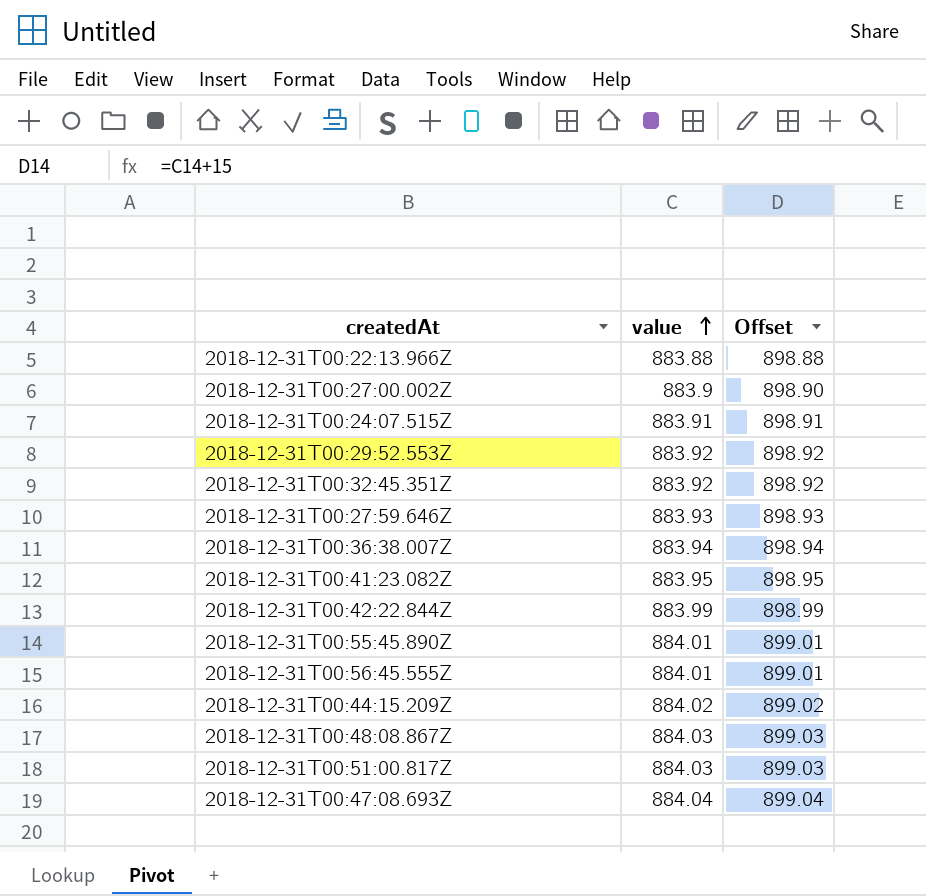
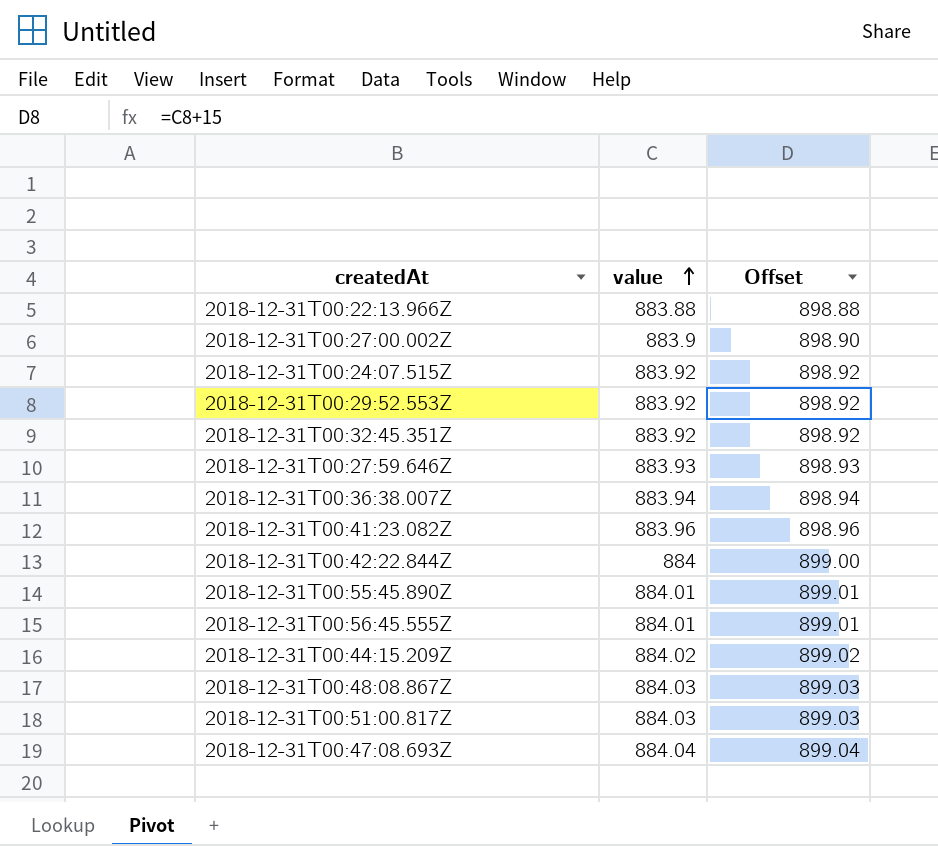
2018-12-31T00:24:07.515Z | value: 883.91 -> 883.92
2018-12-31T00:24:07.515Z | Offset: 898.91 -> 898.92
2018-12-31T00:41:23.082Z | value: 883.95 -> 883.96
2018-12-31T00:41:23.082Z | Offset: 898.95 -> 898.96
2018-12-31T00:42:22.844Z | value: 883.99 -> 884
2018-12-31T00:42:22.844Z | Offset: 898.99 -> 899.00

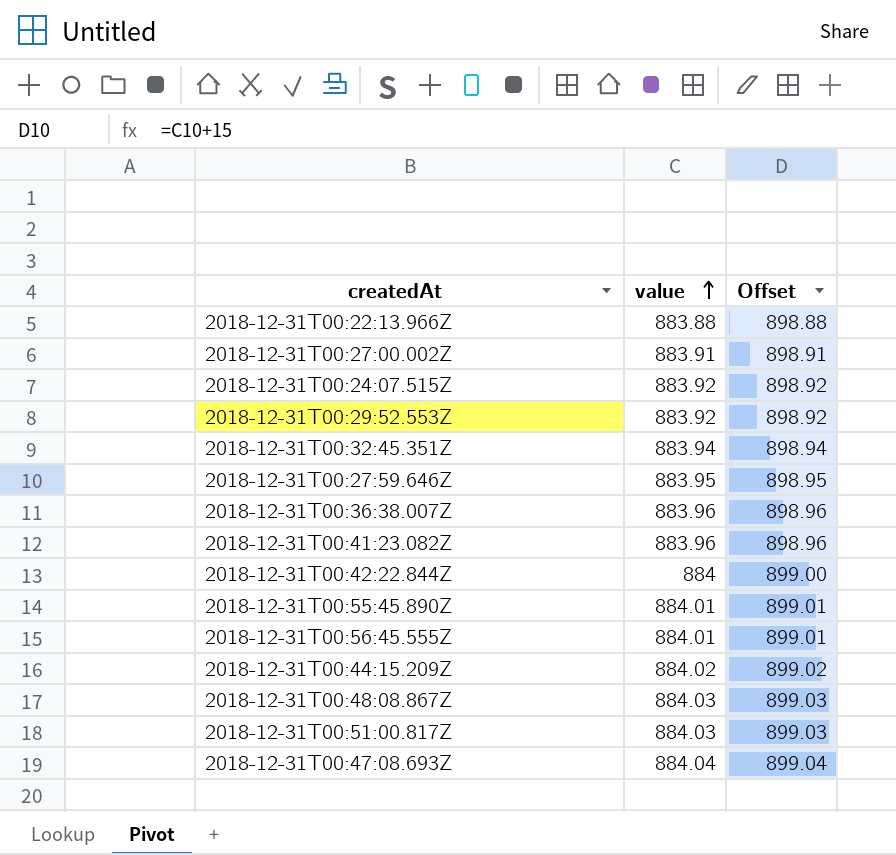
2018-12-31T00:27:00.002Z | value: 883.9 -> 883.91
2018-12-31T00:27:00.002Z | Offset: 898.90 -> 898.91
2018-12-31T00:32:45.351Z | value: 883.92 -> 883.94
2018-12-31T00:32:45.351Z | Offset: 898.92 -> 898.94
2018-12-31T00:27:59.646Z | value: 883.93 -> 883.95
2018-12-31T00:27:59.646Z | Offset: 898.93 -> 898.95
2018-12-31T00:36:38.007Z | value: 883.94 -> 883.96
2018-12-31T00:36:38.007Z | Offset: 898.94 -> 898.96

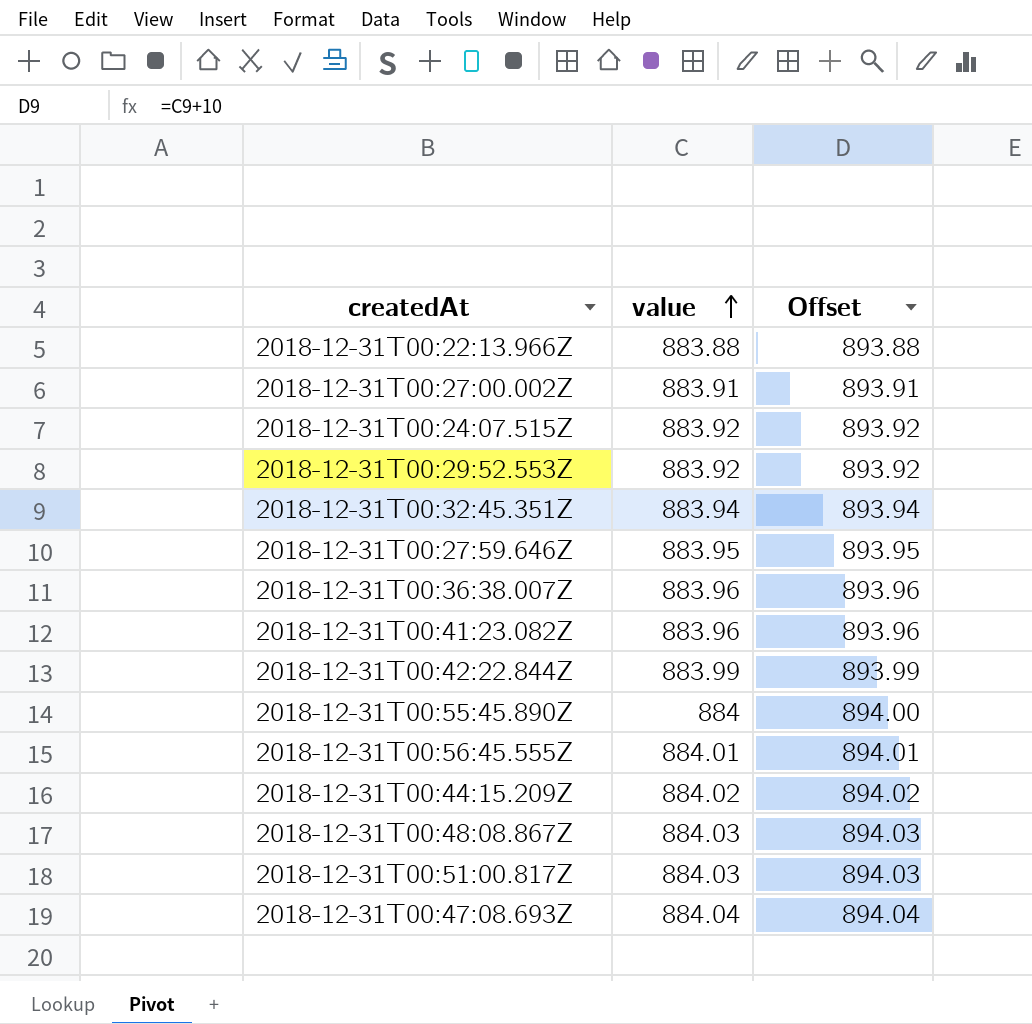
column Offset | formula: [value] + 15 -> [value] + 10
2018-12-31T00:42:22.844Z | value: 884 -> 883.99
2018-12-31T00:55:45.890Z | value: 884.01 -> 884

